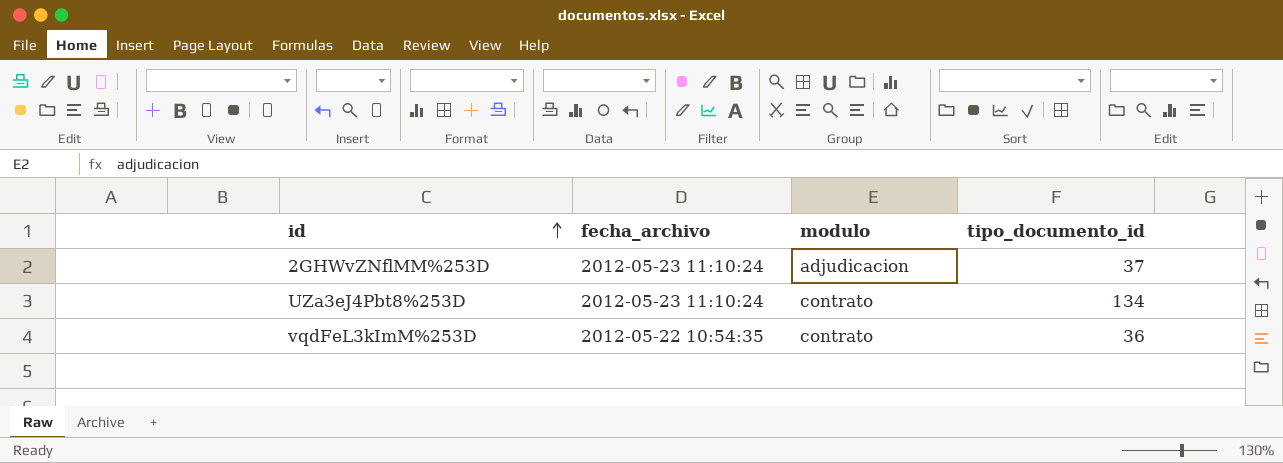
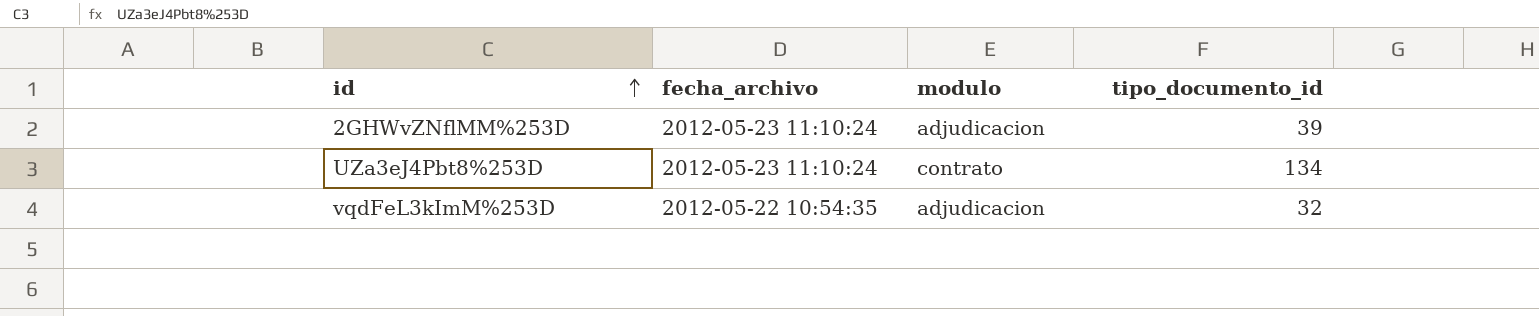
2GHWvZNflMM%253D | tipo_documento_id: 37 -> 39
vqdFeL3kImM%253D | modulo: contrato -> adjudicacion
vqdFeL3kImM%253D | tipo_documento_id: 36 -> 32

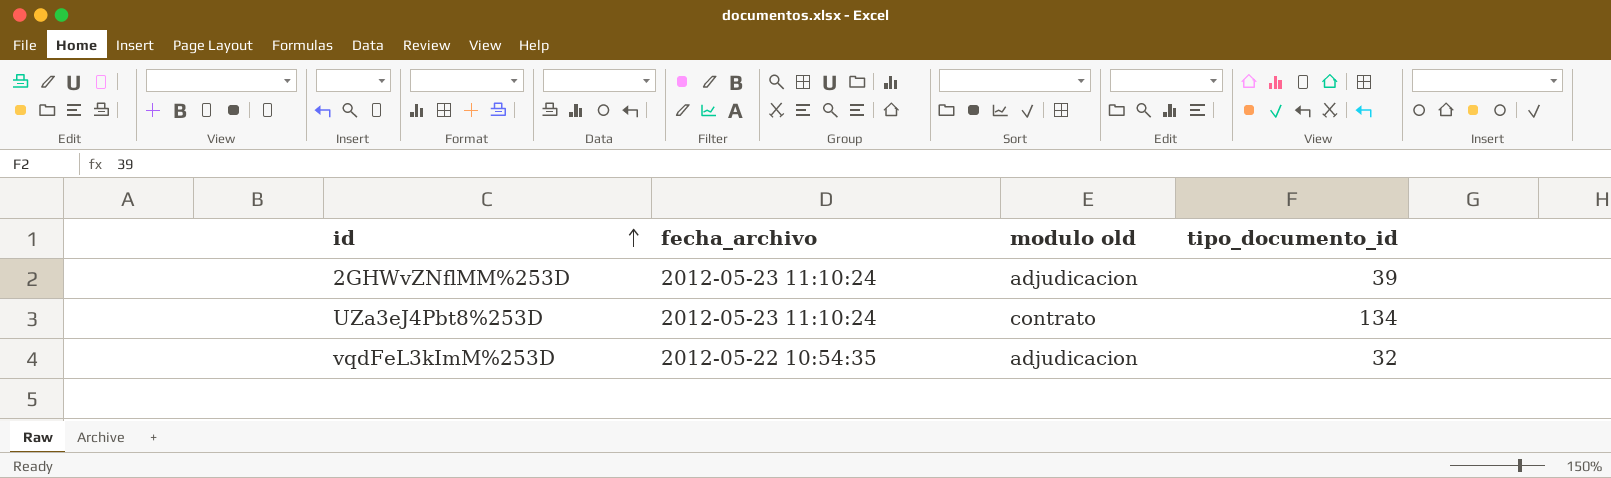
column name: modulo -> modulo old

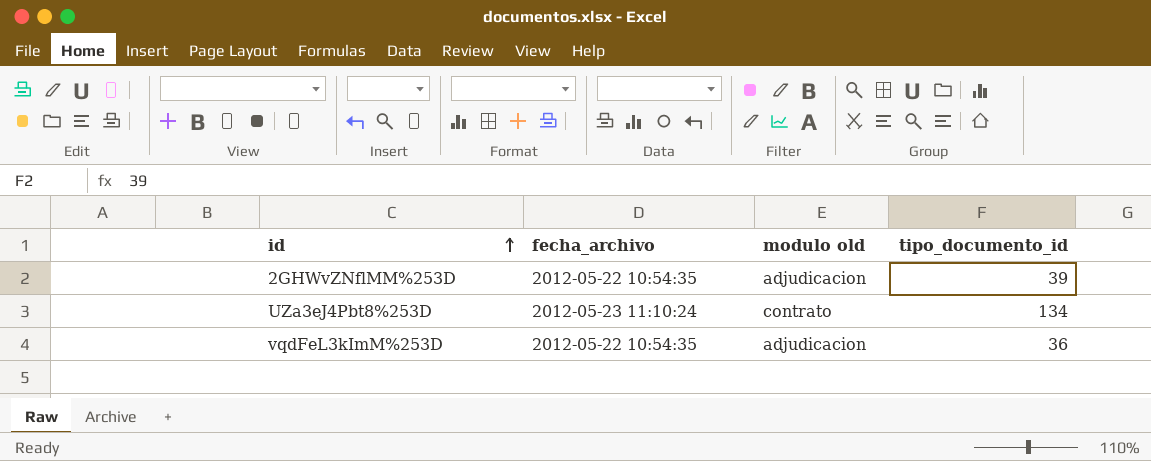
2GHWvZNflMM%253D | fecha_archivo: 2012-05-23 11:10:24 -> 2012-05-22 10:54:35
vqdFeL3kImM%253D | tipo_documento_id: 32 -> 36

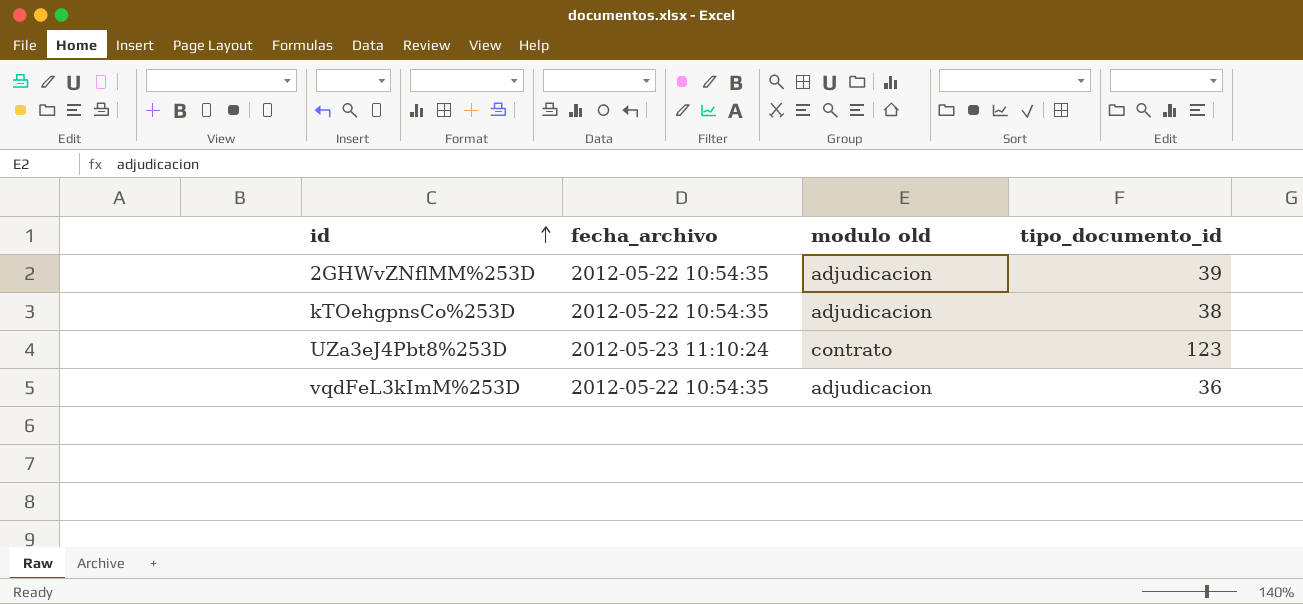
row kTOehgpnsCo%253D: none -> 2012-05-22 10:54:35 | adjudicacion | 38
UZa3eJ4Pbt8%253D | tipo_documento_id: 134 -> 123

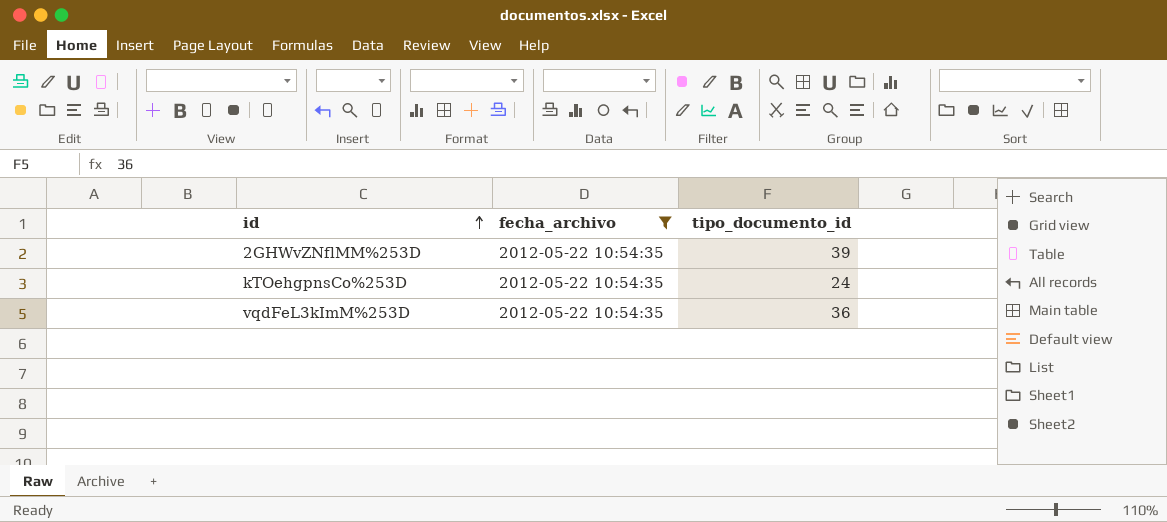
filter: none -> fecha_archivo = 2012-05-22 10:54:35
column modulo old | position: 3 -> none
kTOehgpnsCo%253D | tipo_documento_id: 38 -> 24

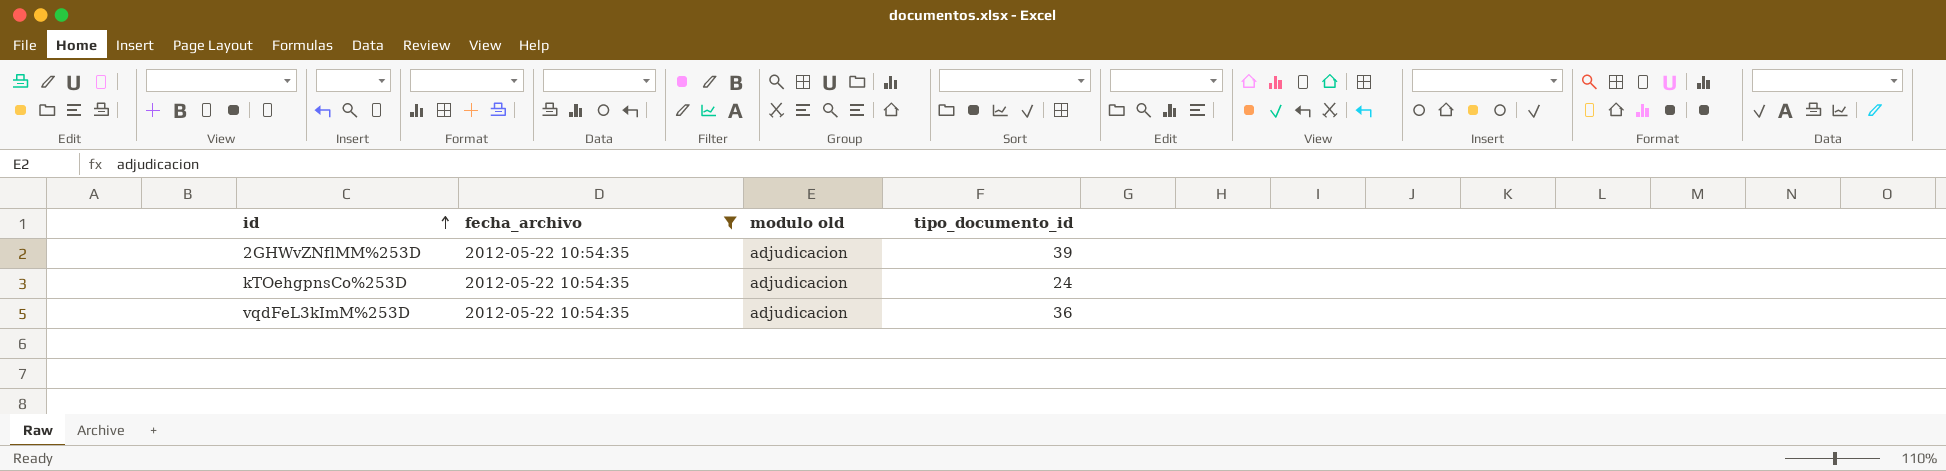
column modulo old | position: none -> 3

